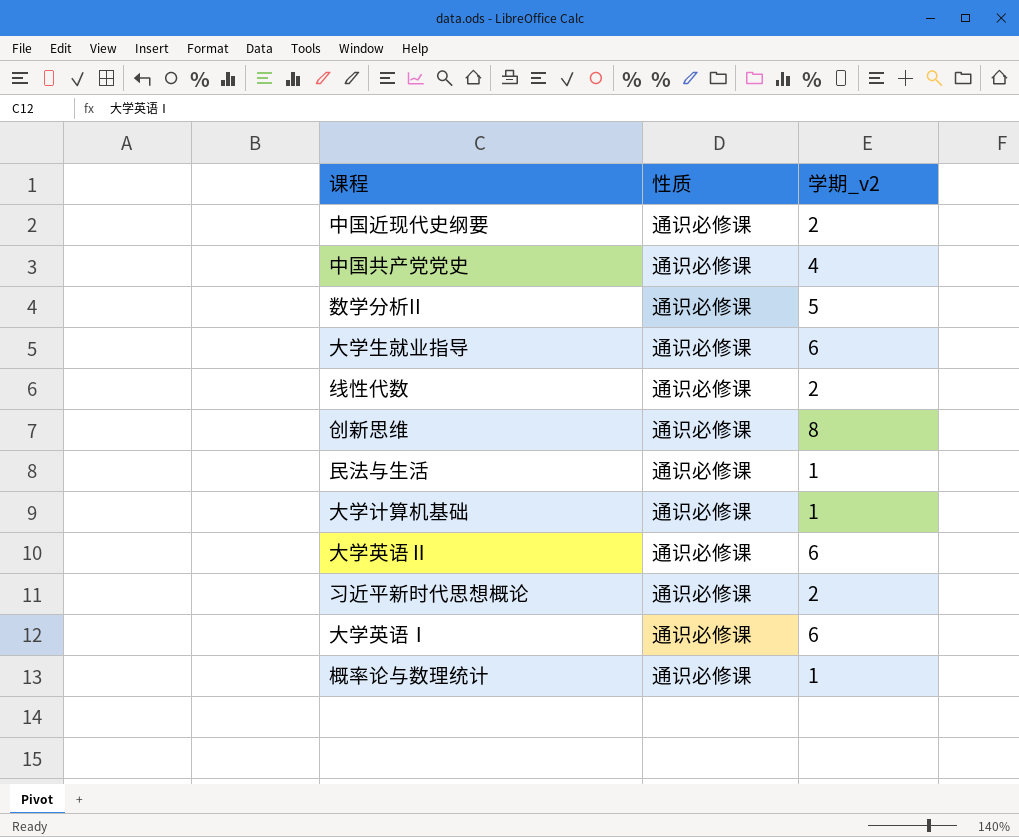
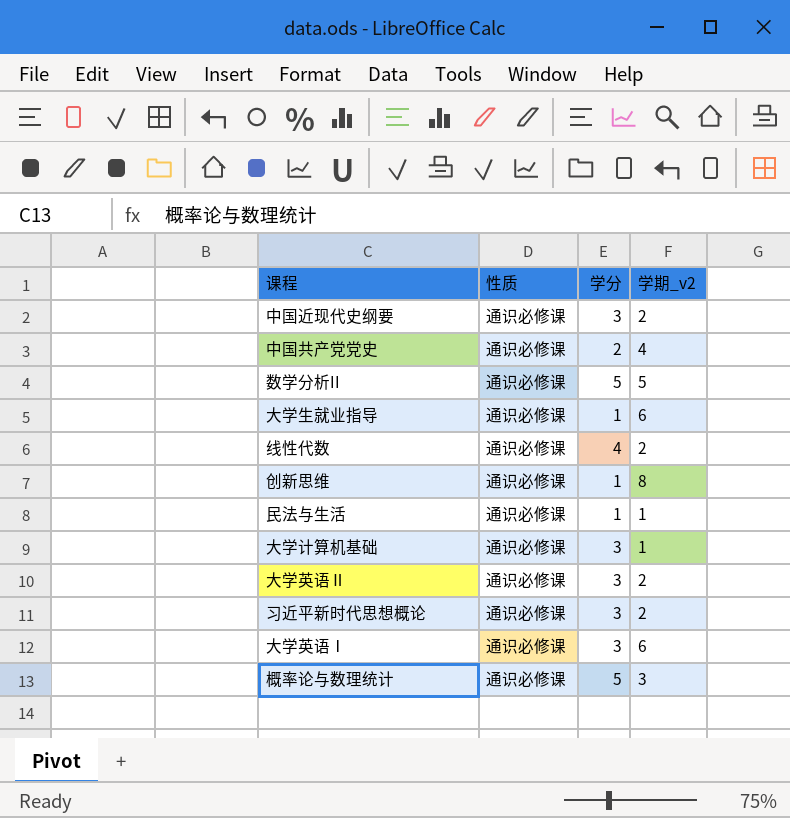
column 学分 | position: none -> 3
大学英语Ⅱ | 学期_v2: 6 -> 2
概率论与数理统计 | 学期_v2: 1 -> 3

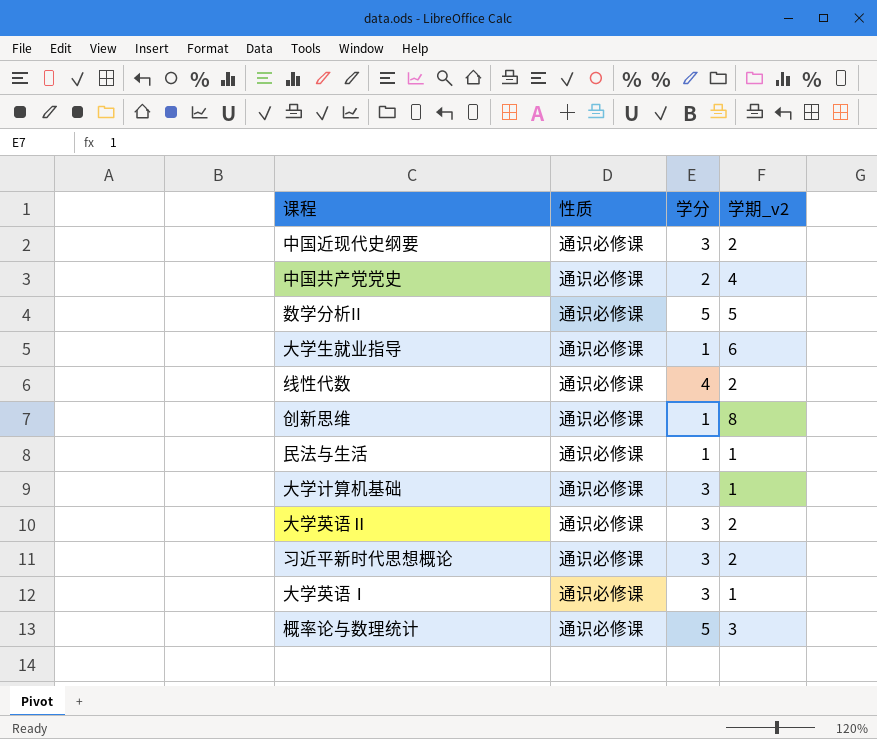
大学英语Ⅰ | 学期_v2: 6 -> 1

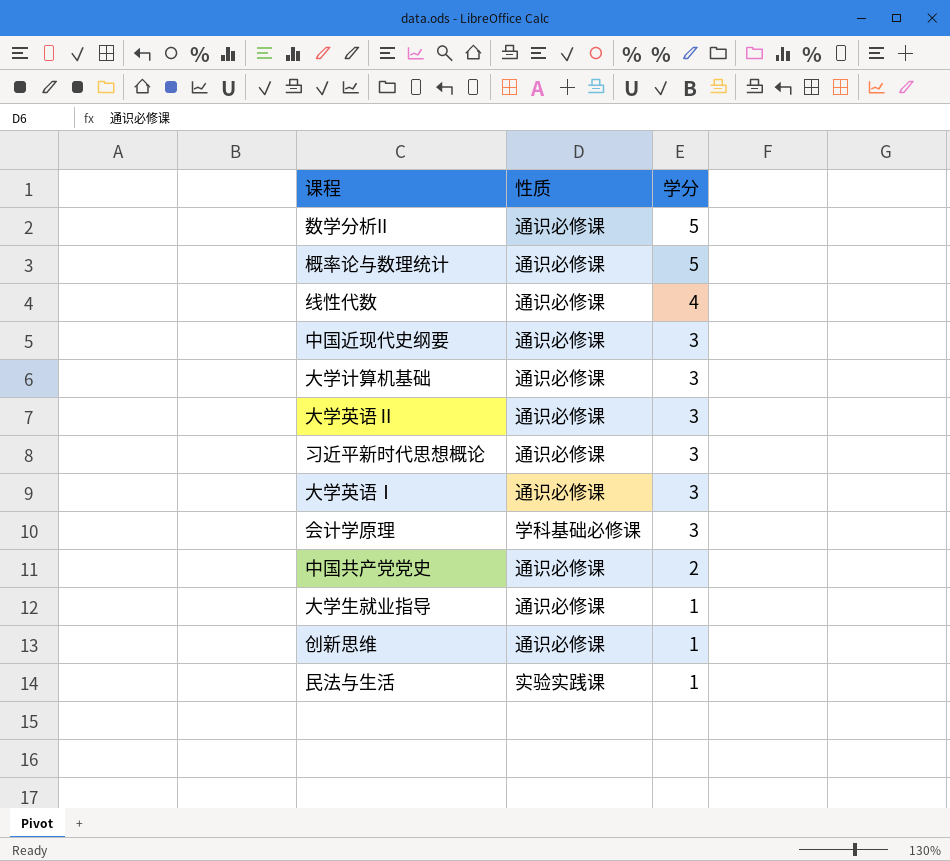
row order: none -> 学分 descending
column 学期_v2 | position: 4 -> none
row 会计学原理: none -> 学科基础必修课 | 3
民法与生活 | 性质: 通识必修课 -> 实验实践课

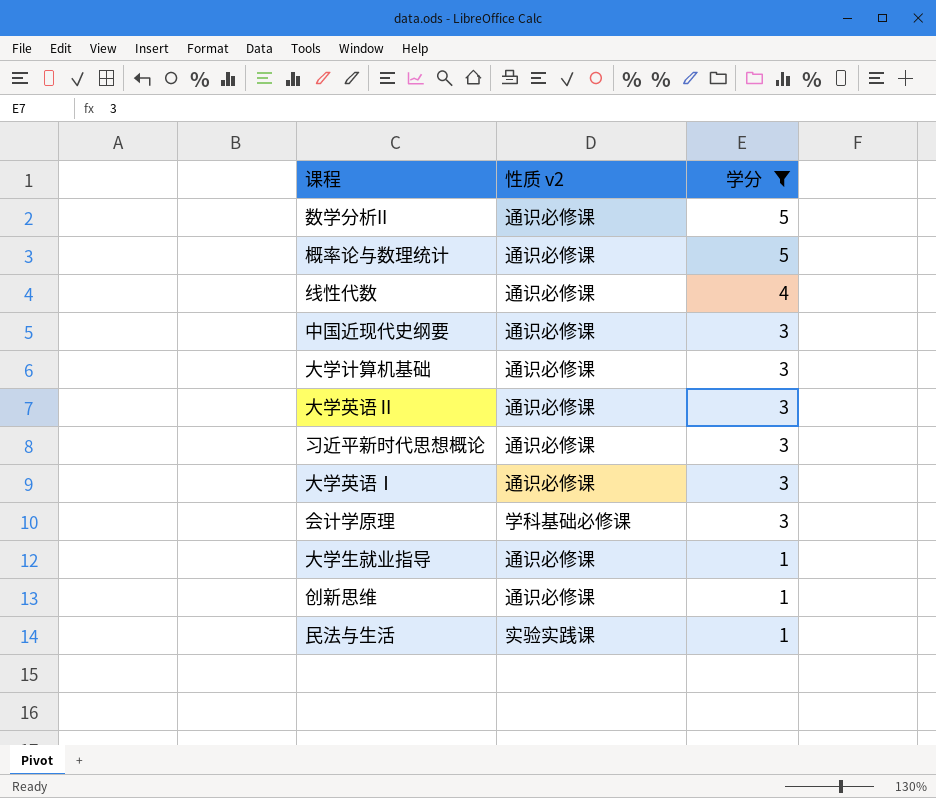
filter: none -> 学分 != 2
column name: 性质 -> 性质 v2

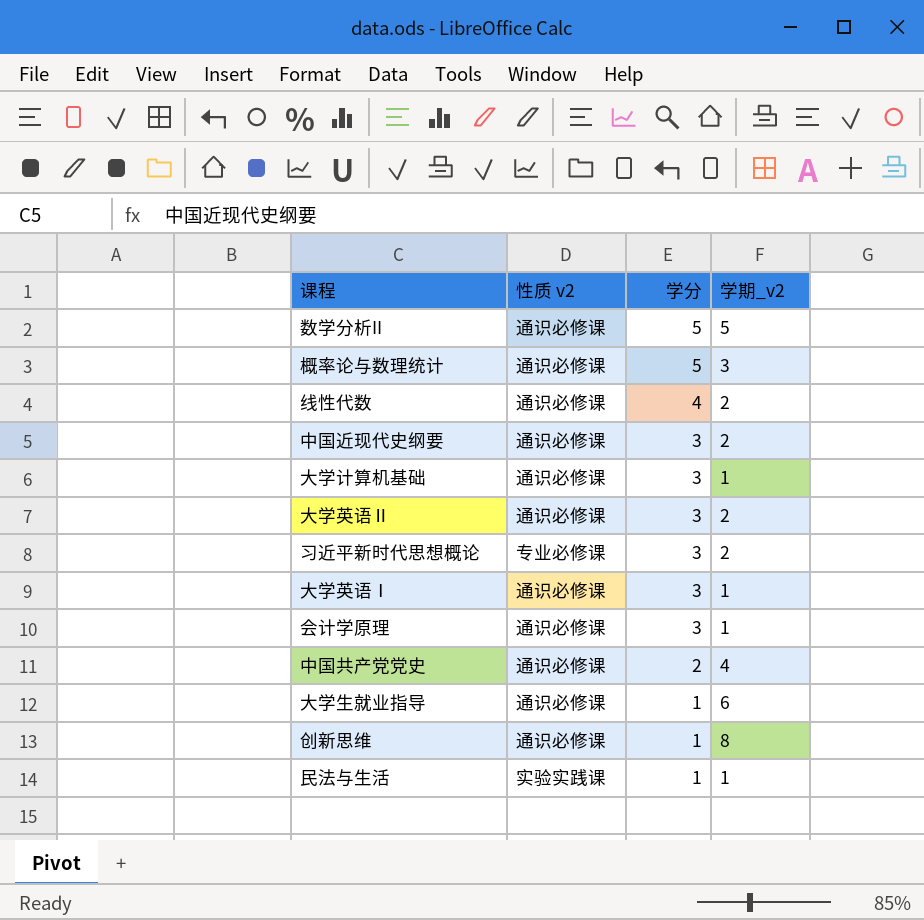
filter: 学分 != 2 -> none
column 学期_v2 | position: none -> 4
习近平新时代思想概论 | 性质 v2: 通识必修课 -> 专业必修课
会计学原理 | 性质 v2: 学科基础必修课 -> 通识必修课

